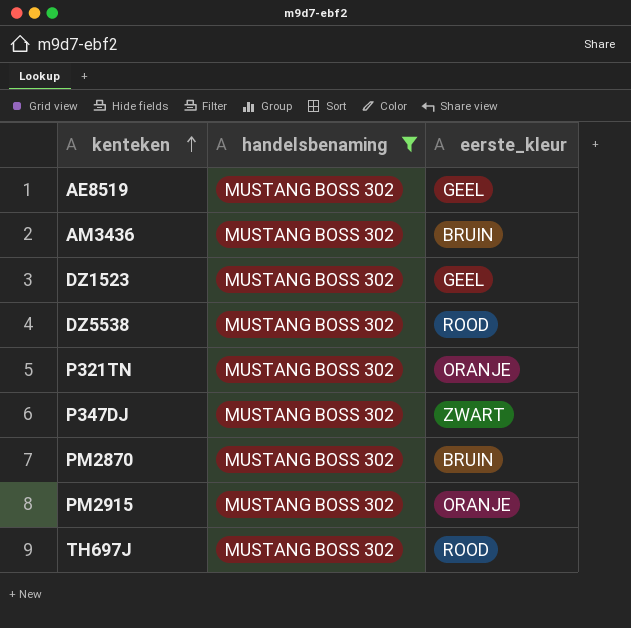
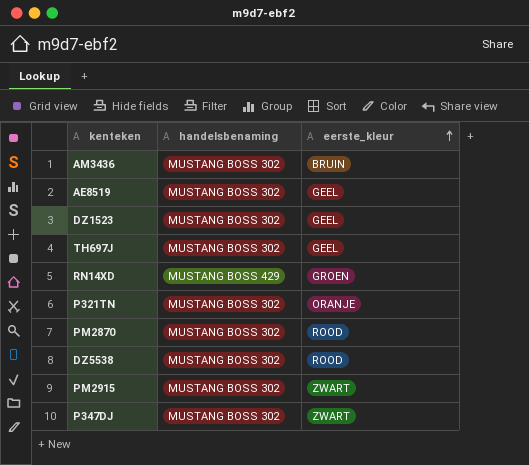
filter: handelsbenaming = MUSTANG BOSS 302 -> none
row order: kenteken ascending -> eerste_kleur ascending
TH697J | eerste_kleur: ROOD -> GEEL
PM2870 | eerste_kleur: BRUIN -> ROOD
PM2915 | eerste_kleur: ORANJE -> ZWART

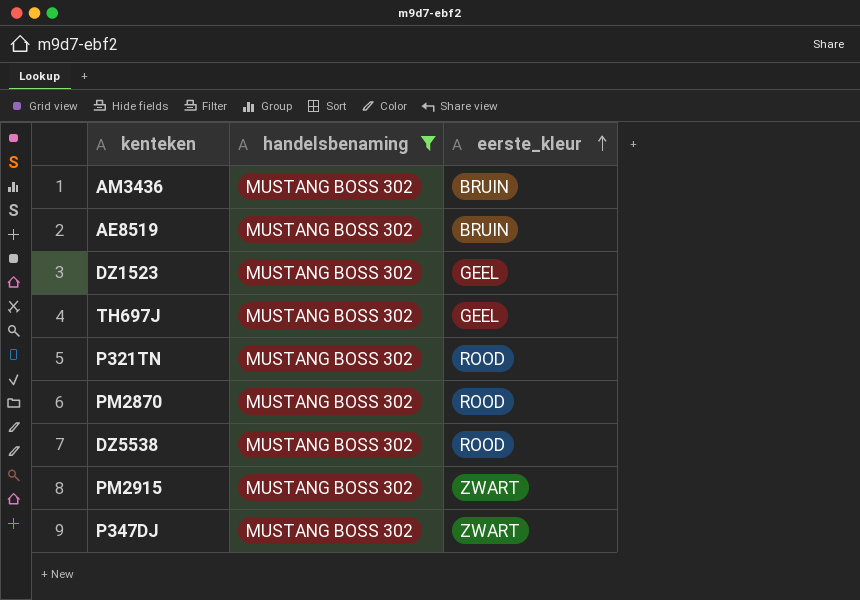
filter: none -> handelsbenaming = MUSTANG BOSS 302
AE8519 | eerste_kleur: GEEL -> BRUIN
P321TN | eerste_kleur: ORANJE -> ROOD

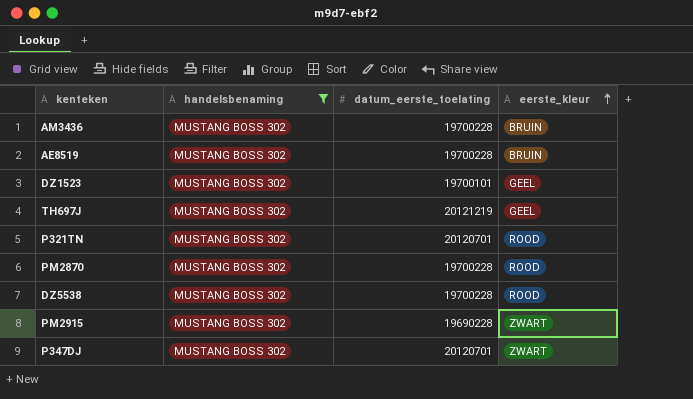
column datum_eerste_toelating | position: none -> 3

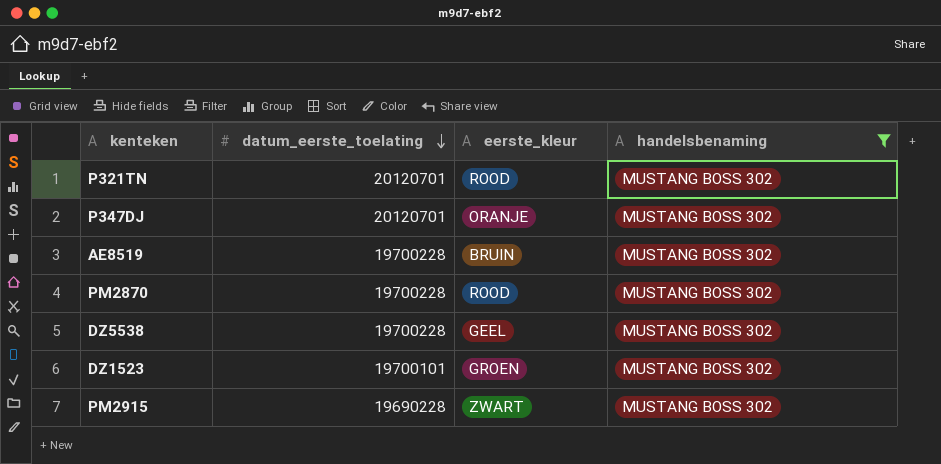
row order: eerste_kleur ascending -> datum_eerste_toelating descending
column handelsbenaming | position: 2 -> 4
row AM3436: MUSTANG BOSS 302 | 19700228 | BRUIN -> none
row TH697J: MUSTANG BOSS 302 | 20121219 | GEEL -> none
P347DJ | eerste_kleur: ZWART -> ORANJE
DZ5538 | eerste_kleur: ROOD -> GEEL
DZ1523 | eerste_kleur: GEEL -> GROEN

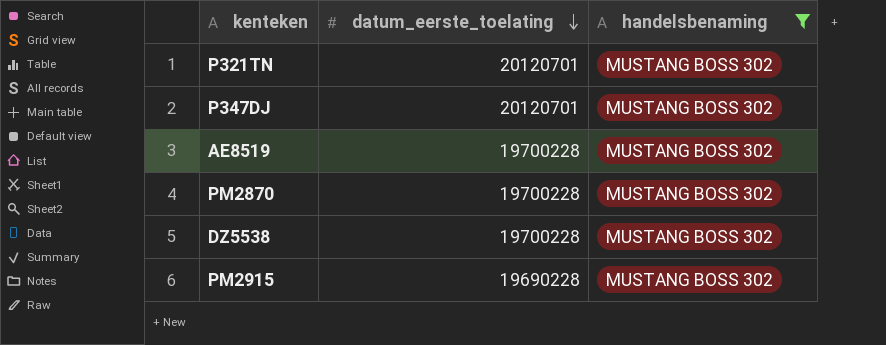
column eerste_kleur | position: 3 -> none
row DZ1523: 19700101 | GROEN | MUSTANG BOSS 302 -> none

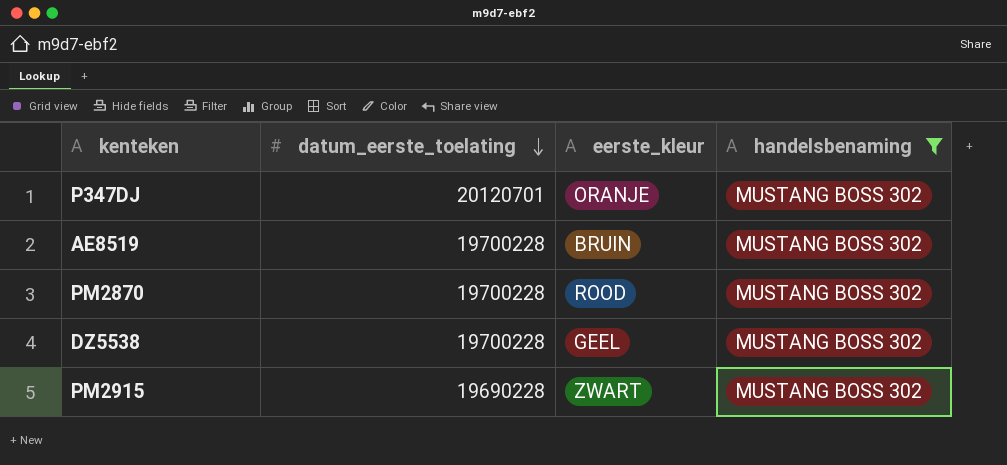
column eerste_kleur | position: none -> 3
row P321TN: 20120701 | MUSTANG BOSS 302 -> none

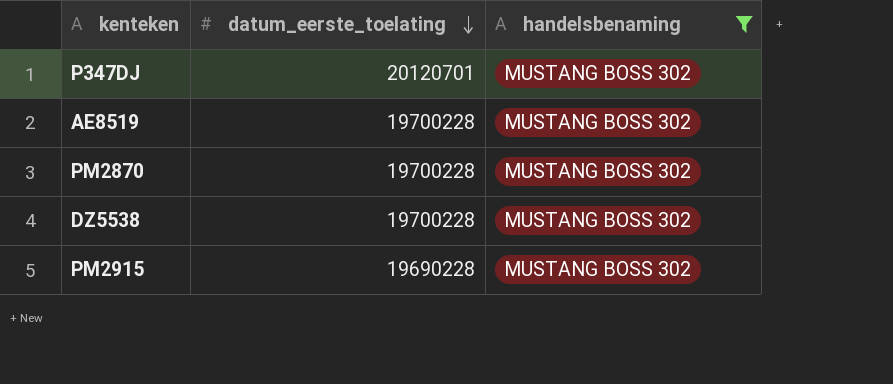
column eerste_kleur | position: 3 -> none

